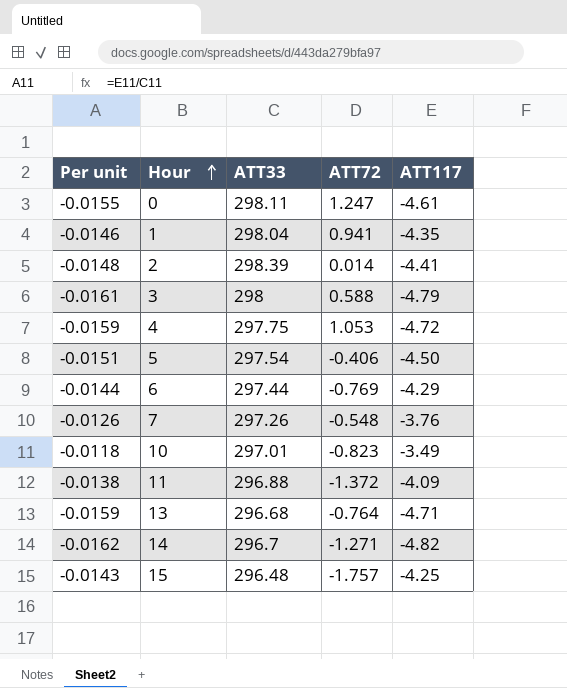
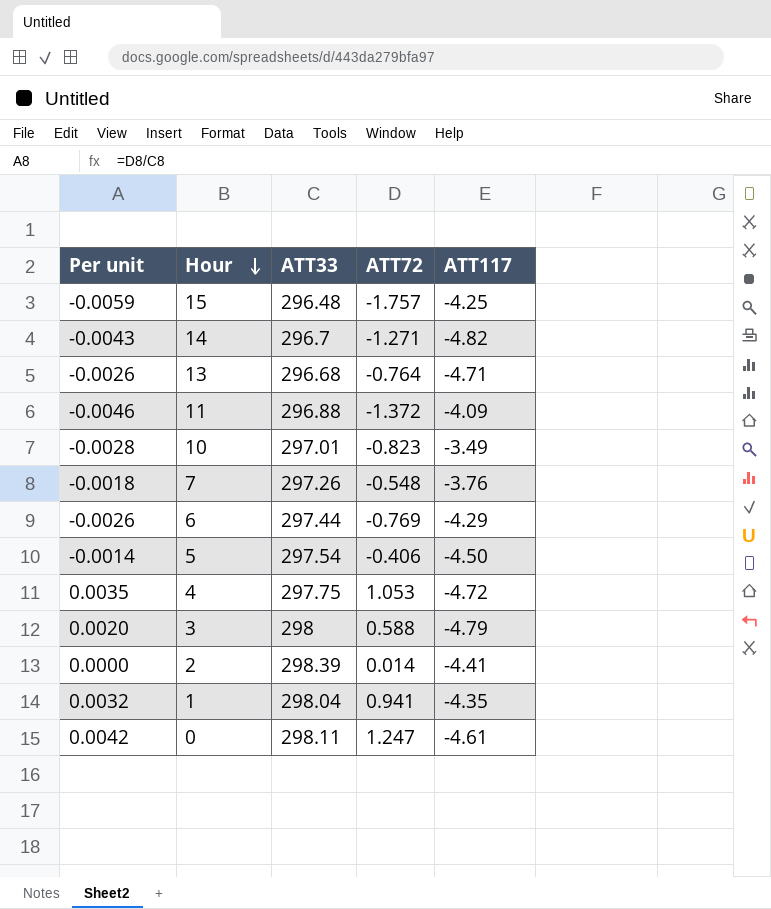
row order: Hour ascending -> Hour descending
column Per unit | formula: [ATT117] / [ATT33] -> [ATT72] / [ATT33]

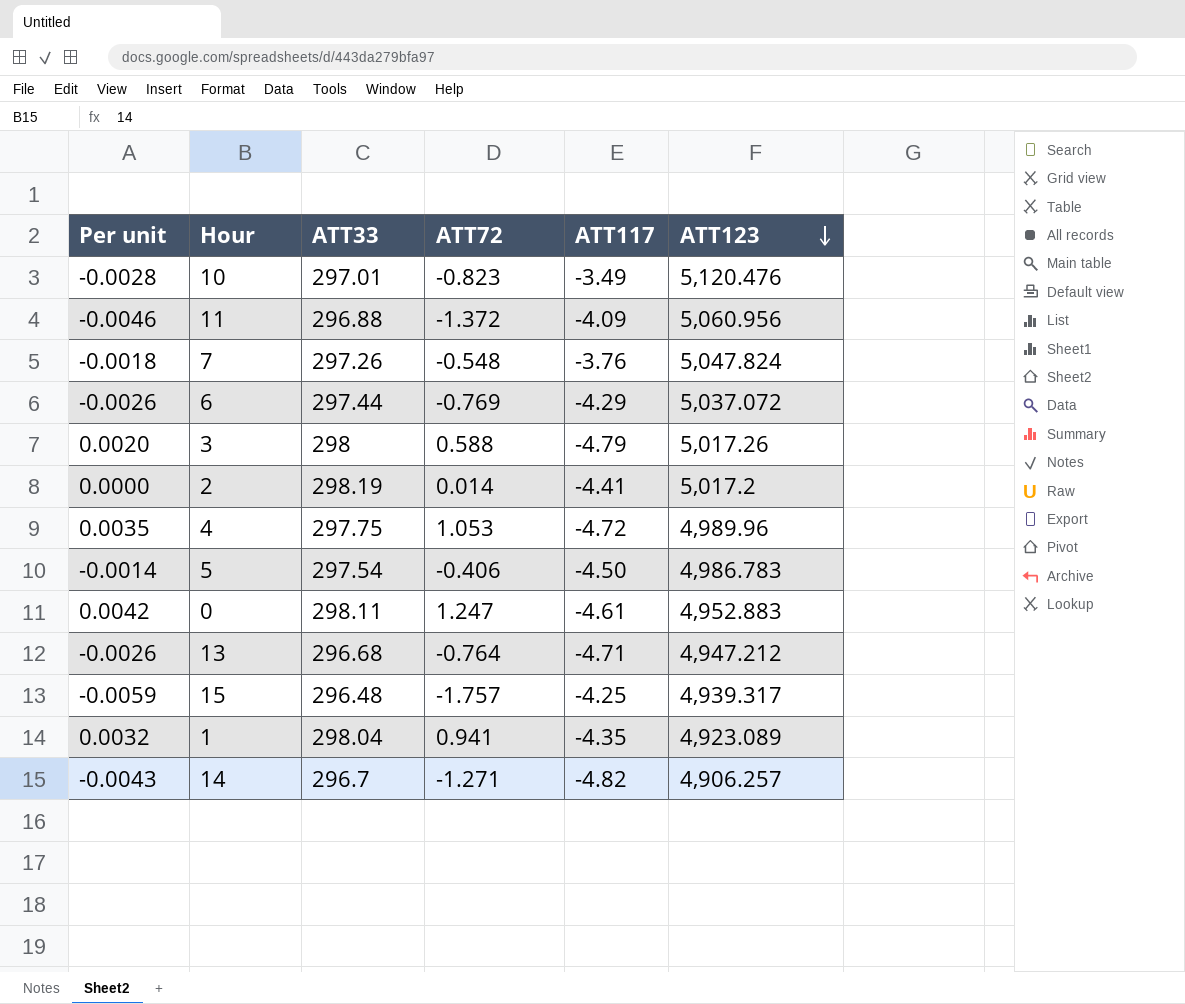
row order: Hour descending -> ATT123 descending
column ATT123 | position: none -> 6
2 | ATT33: 298.39 -> 298.19

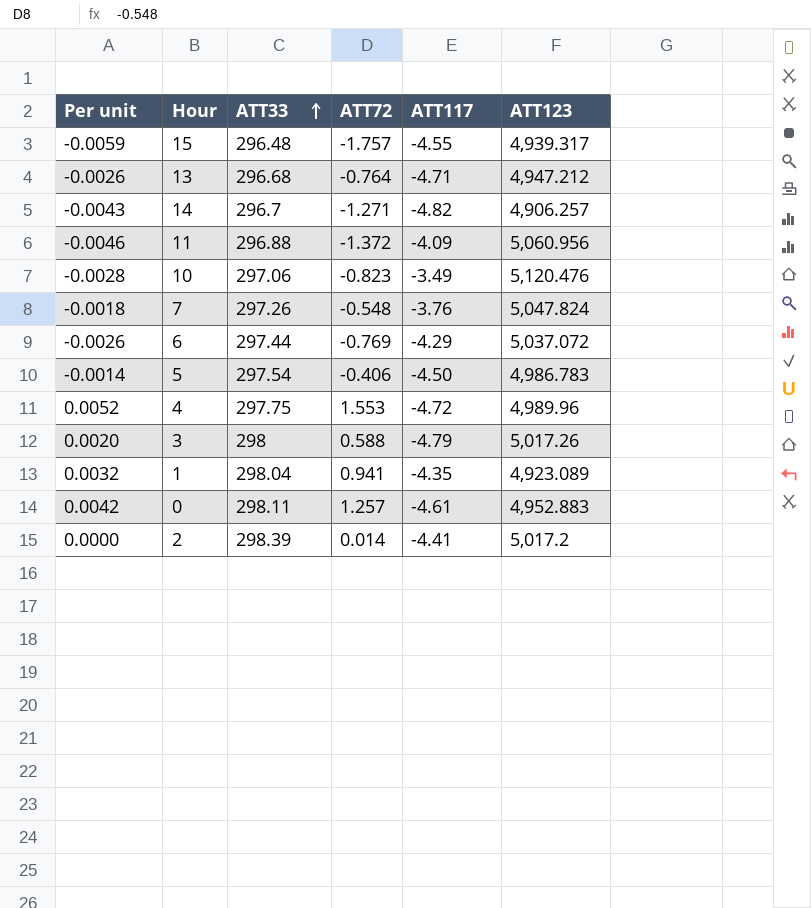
row order: ATT123 descending -> ATT33 ascending
15 | ATT117: -4.25 -> -4.55
10 | ATT33: 297.01 -> 297.06
4 | Per unit: 0.0035 -> 0.0052
4 | ATT72: 1.053 -> 1.553
0 | ATT72: 1.247 -> 1.257
2 | ATT33: 298.19 -> 298.39

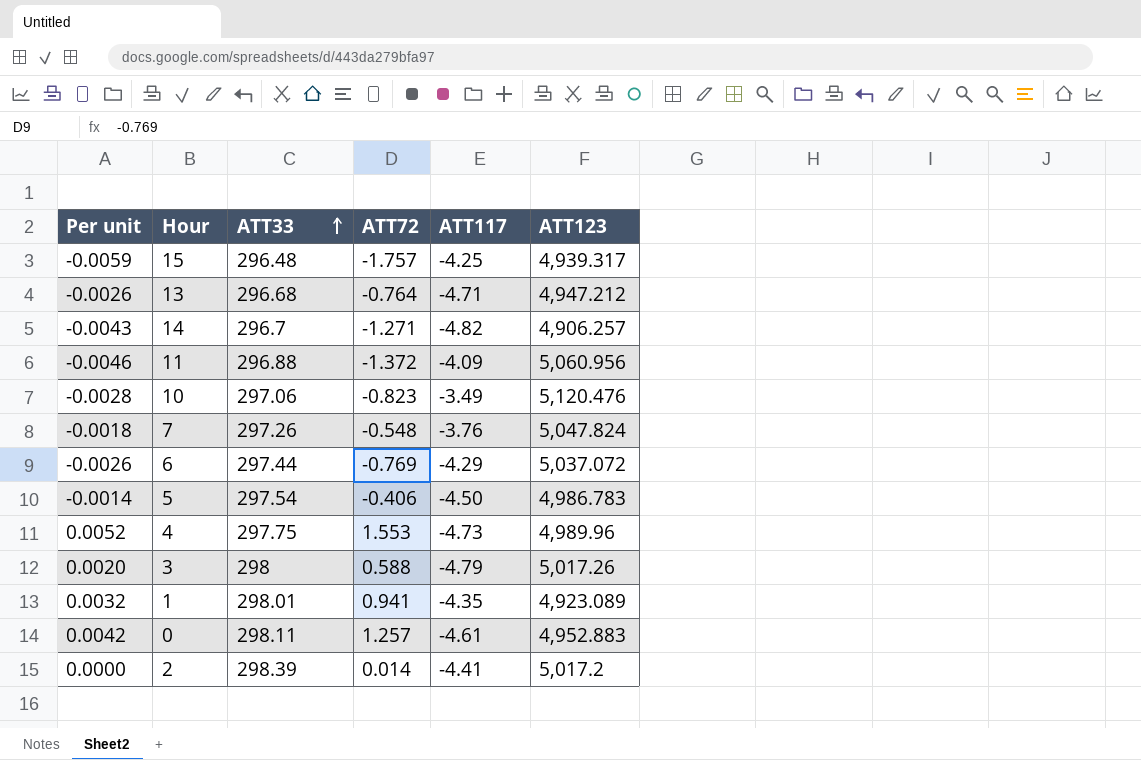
15 | ATT117: -4.55 -> -4.25
4 | ATT117: -4.72 -> -4.73
1 | ATT33: 298.04 -> 298.01

